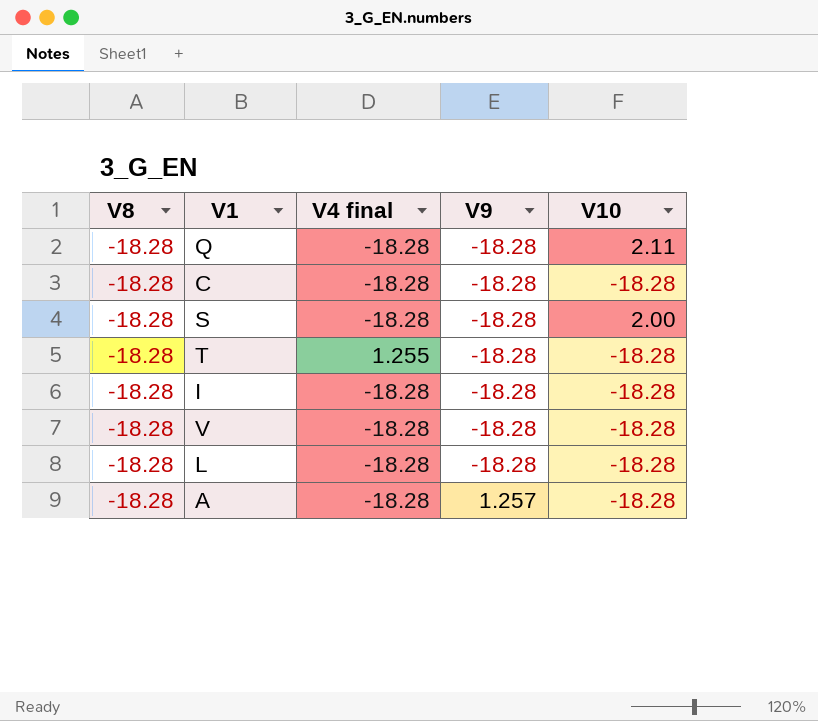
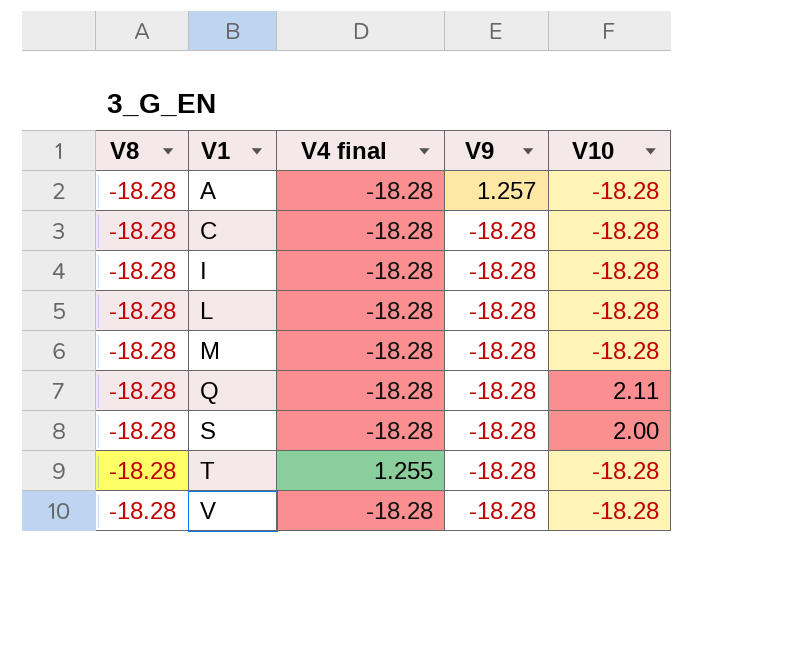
row order: V9 ascending -> V1 ascending
row M: none -> -18.28 | -18.28 | -18.28 | -18.28

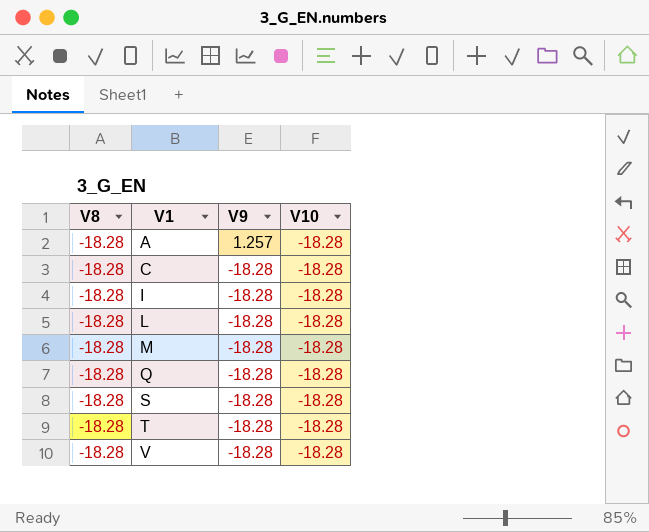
column V4 final | position: 3 -> none
Q | V10: 2.11 -> -18.28
S | V10: 2.00 -> -18.28

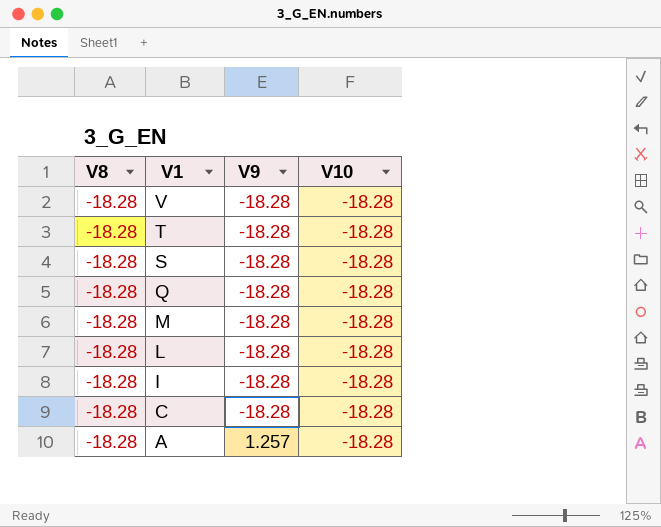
row order: V1 ascending -> V1 descending

